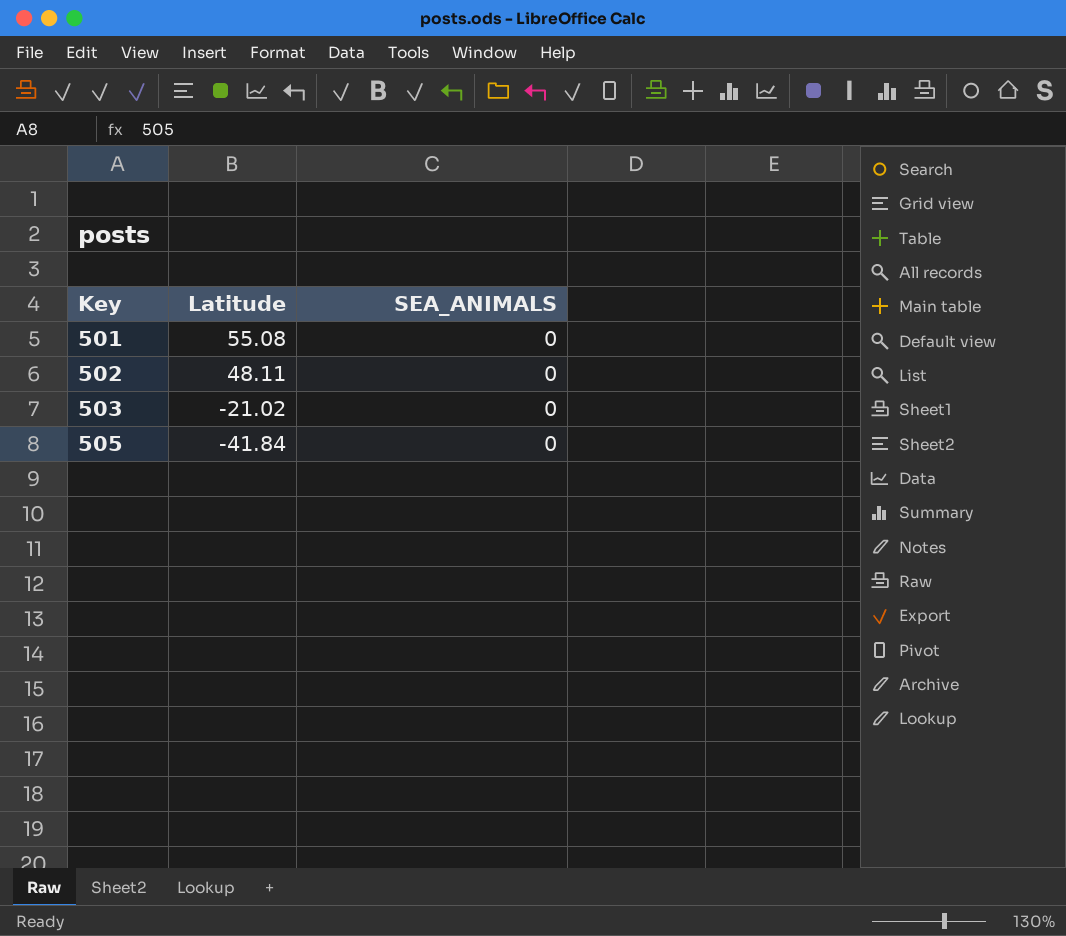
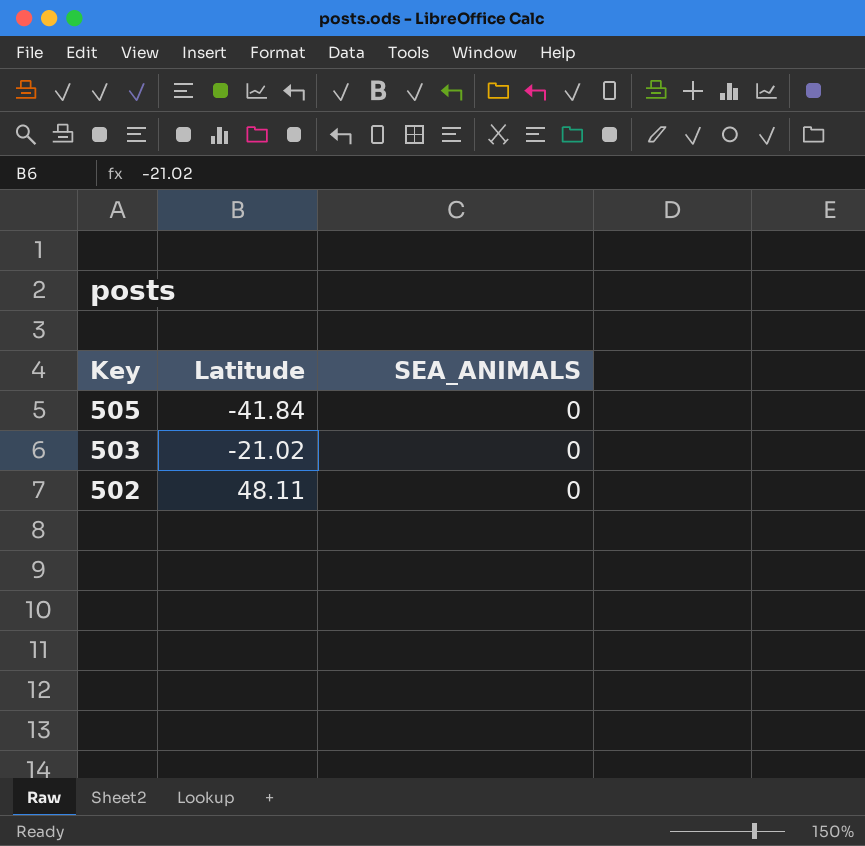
row order: Key ascending -> Key descending
row 501: 55.08 | 0 -> none

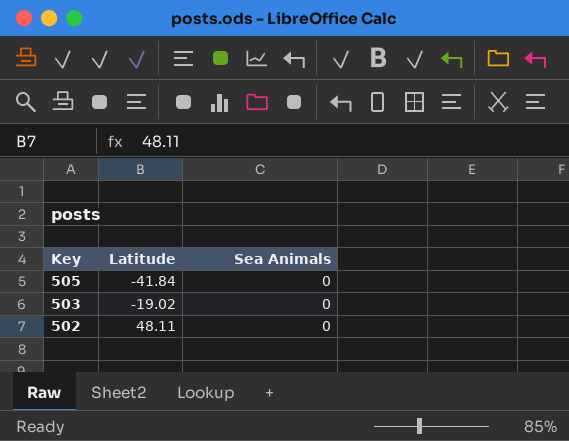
column name: SEA_ANIMALS -> Sea Animals
503 | Latitude: -21.02 -> -19.02

